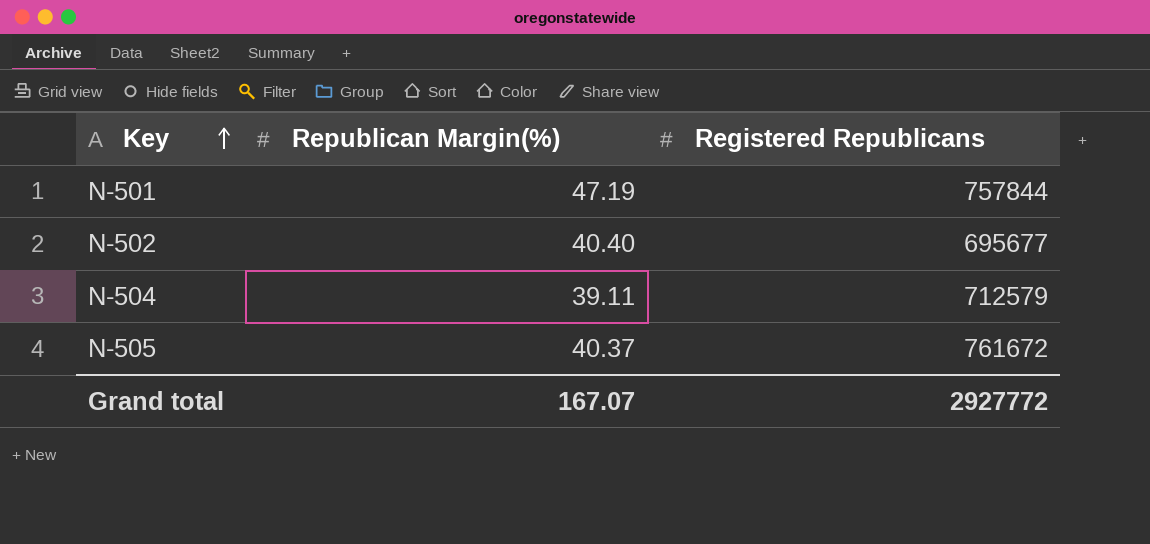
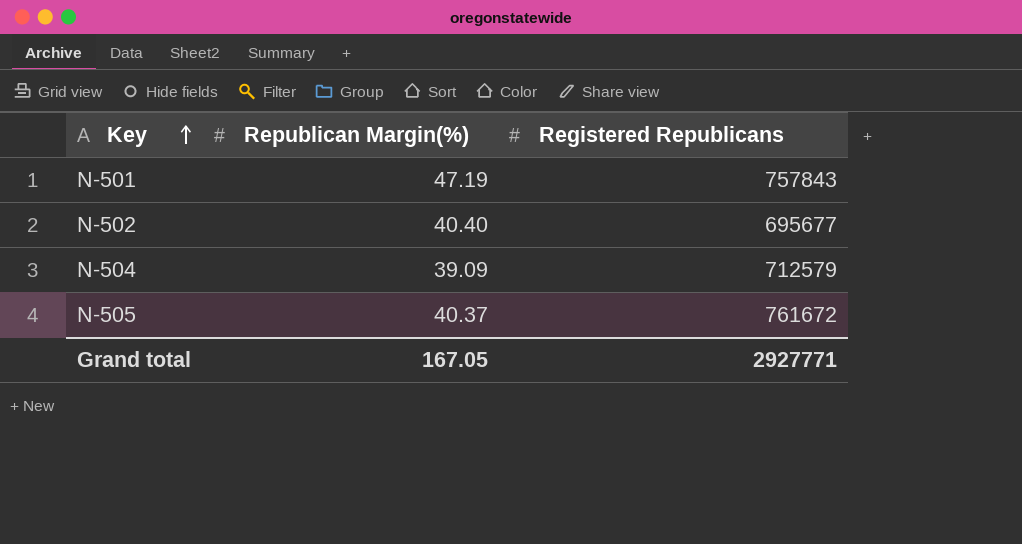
N-501 | Registered Republicans: 757844 -> 757843
N-504 | Republican Margin(%): 39.11 -> 39.09
Grand total | Republican Margin(%): 167.07 -> 167.05
Grand total | Registered Republicans: 2927772 -> 2927771

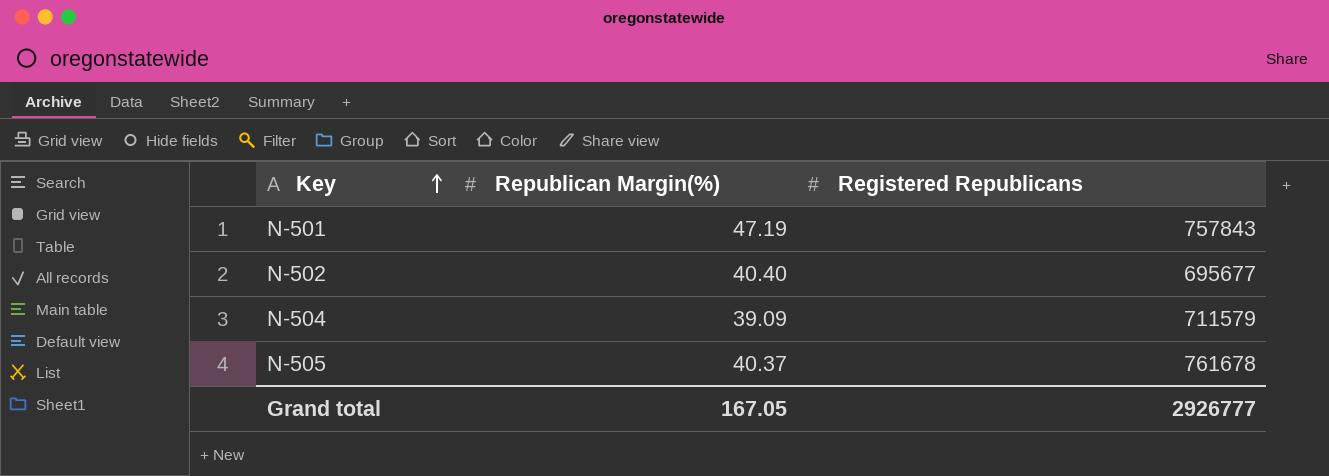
N-504 | Registered Republicans: 712579 -> 711579
N-505 | Registered Republicans: 761672 -> 761678
Grand total | Registered Republicans: 2927771 -> 2926777

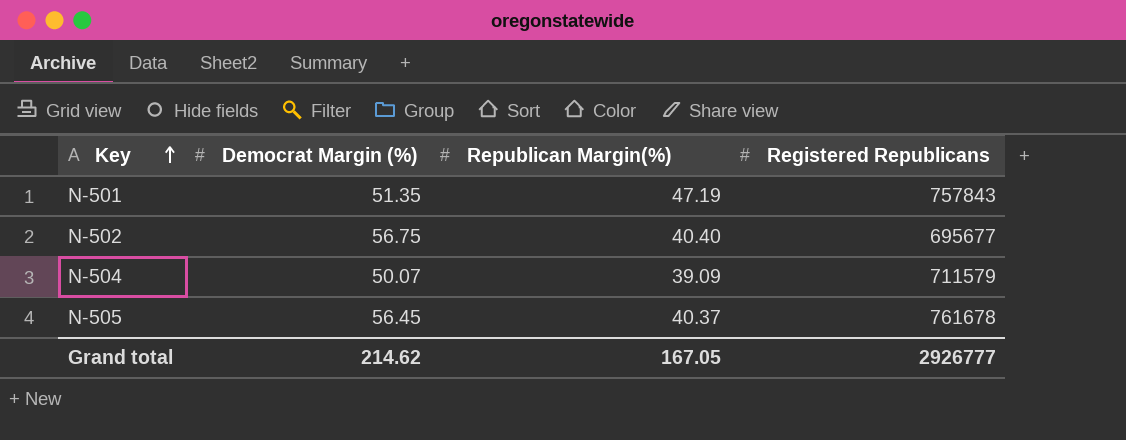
column Democrat Margin (%) | position: none -> 2

